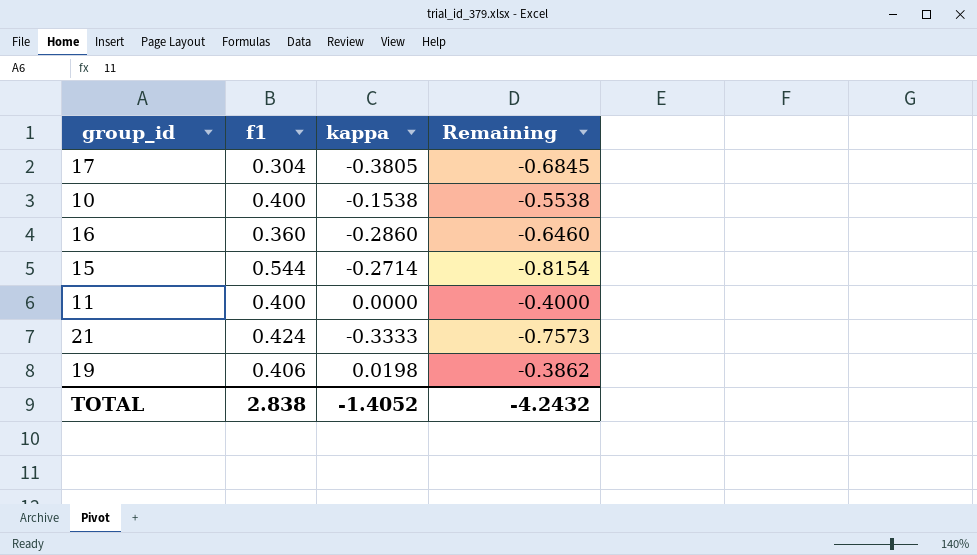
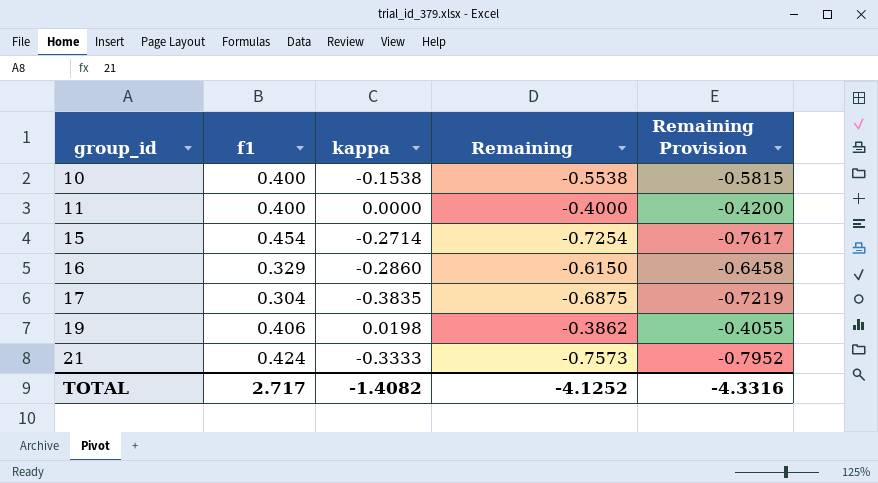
row order: none -> group_id ascending
column Remaining Provision | formula: none -> [Remaining] * 1.05
15 | f1: 0.544 -> 0.454
15 | Remaining: -0.8154 -> -0.7254
16 | f1: 0.360 -> 0.329
16 | Remaining: -0.6460 -> -0.6150
17 | kappa: -0.3805 -> -0.3835
17 | Remaining: -0.6845 -> -0.6875
TOTAL | f1: 2.838 -> 2.717
TOTAL | kappa: -1.4052 -> -1.4082
TOTAL | Remaining: -4.2432 -> -4.1252

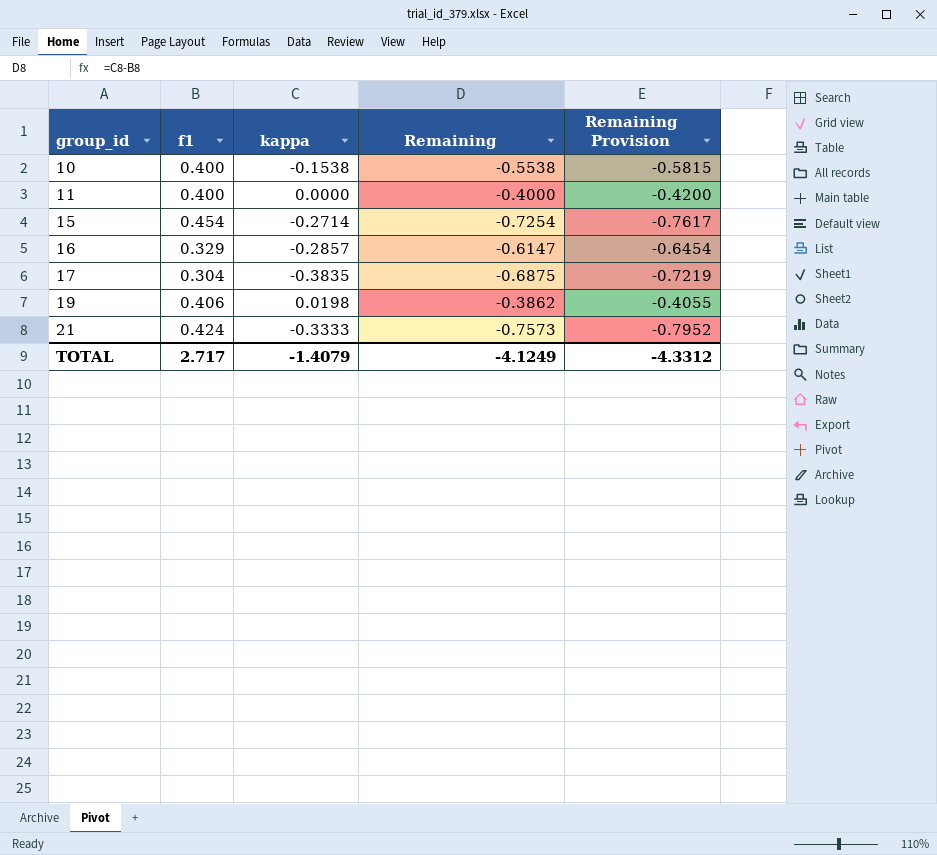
16 | kappa: -0.2860 -> -0.2857
16 | Remaining: -0.6150 -> -0.6147
16 | Remaining Provision: -0.6458 -> -0.6454
TOTAL | kappa: -1.4082 -> -1.4079
TOTAL | Remaining: -4.1252 -> -4.1249
TOTAL | Remaining Provision: -4.3316 -> -4.3312

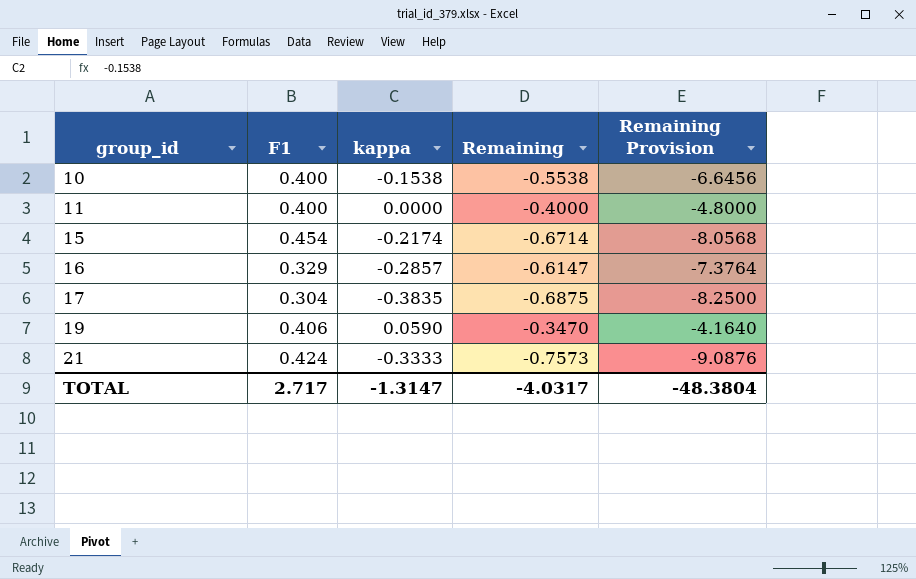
column name: f1 -> F1
column Remaining Provision | formula: [Remaining] * 1.05 -> [Remaining] * 12
15 | kappa: -0.2714 -> -0.2174
15 | Remaining: -0.7254 -> -0.6714
19 | kappa: 0.0198 -> 0.0590
19 | Remaining: -0.3862 -> -0.3470
TOTAL | kappa: -1.4079 -> -1.3147
TOTAL | Remaining: -4.1249 -> -4.0317
TOTAL | Remaining Provision: -4.3312 -> -48.3804

